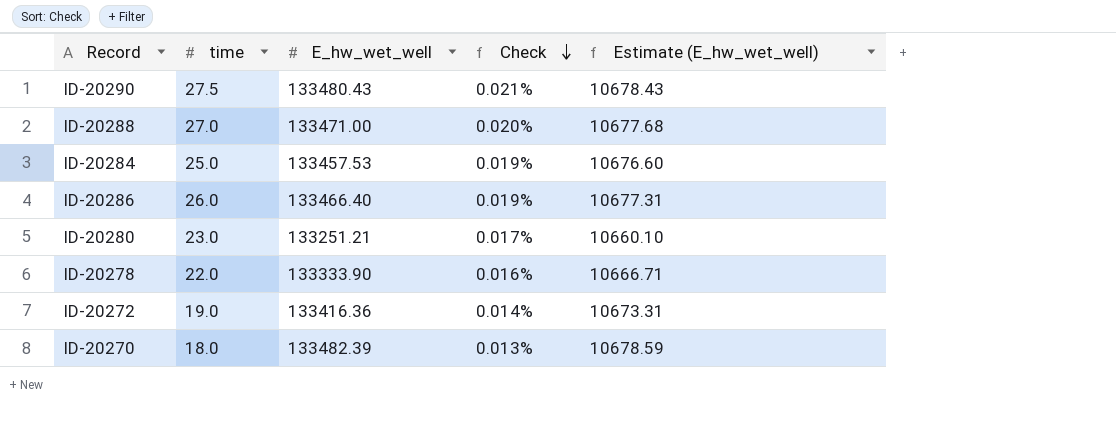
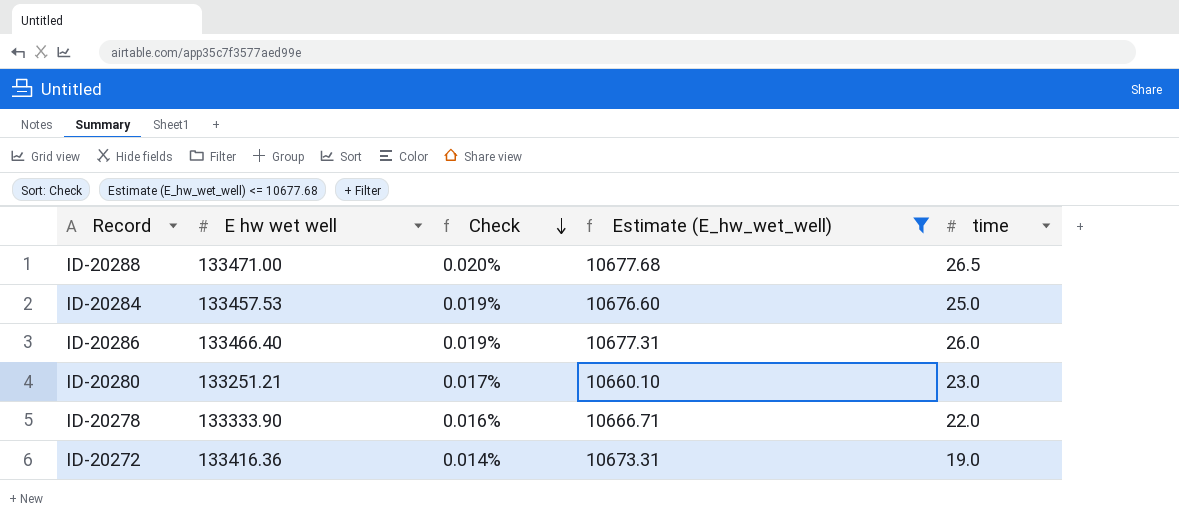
filter: none -> Estimate (E_hw_wet_well) <= 10677.68
column name: E_hw_wet_well -> E hw wet well
column time | position: 2 -> 5
ID-20288 | time: 27.0 -> 26.5

